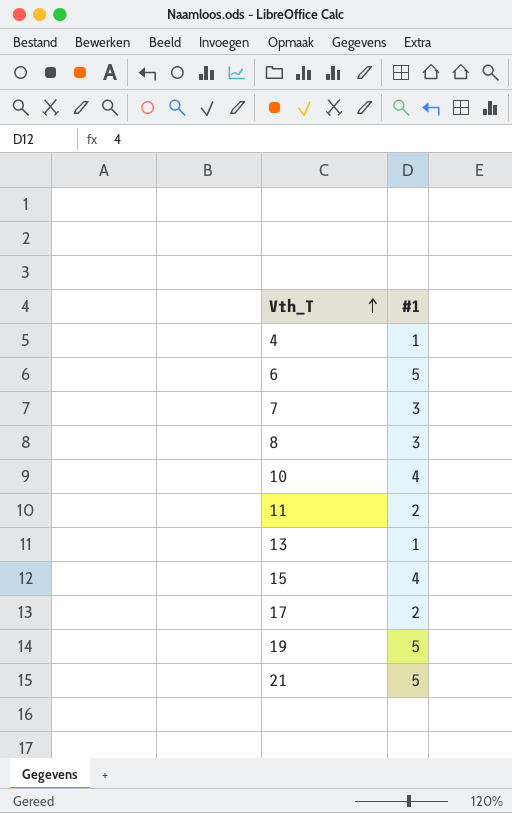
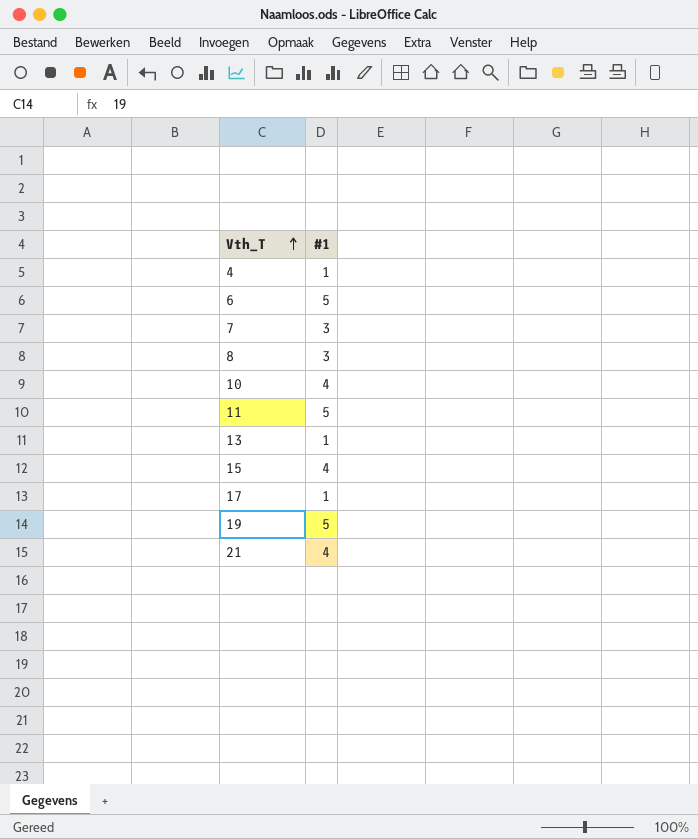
11 | #1: 2 -> 5
17 | #1: 2 -> 1
21 | #1: 5 -> 4

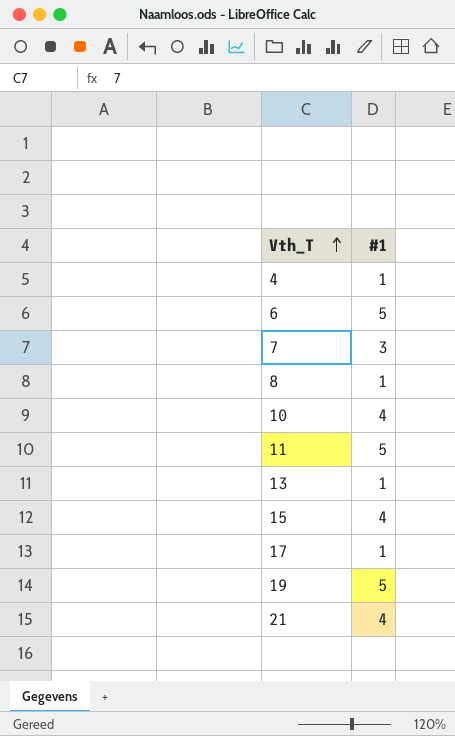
8 | #1: 3 -> 1

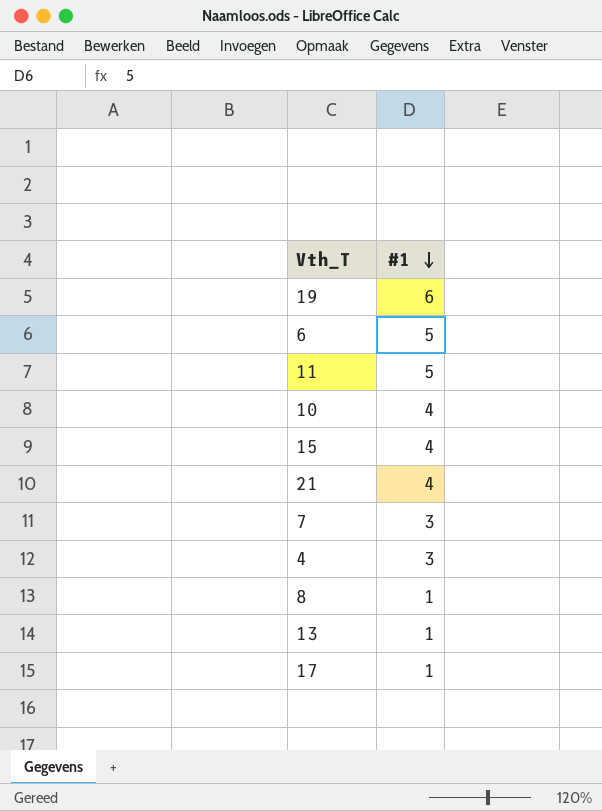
row order: Vth_T ascending -> #1 descending
19 | #1: 5 -> 6
4 | #1: 1 -> 3

